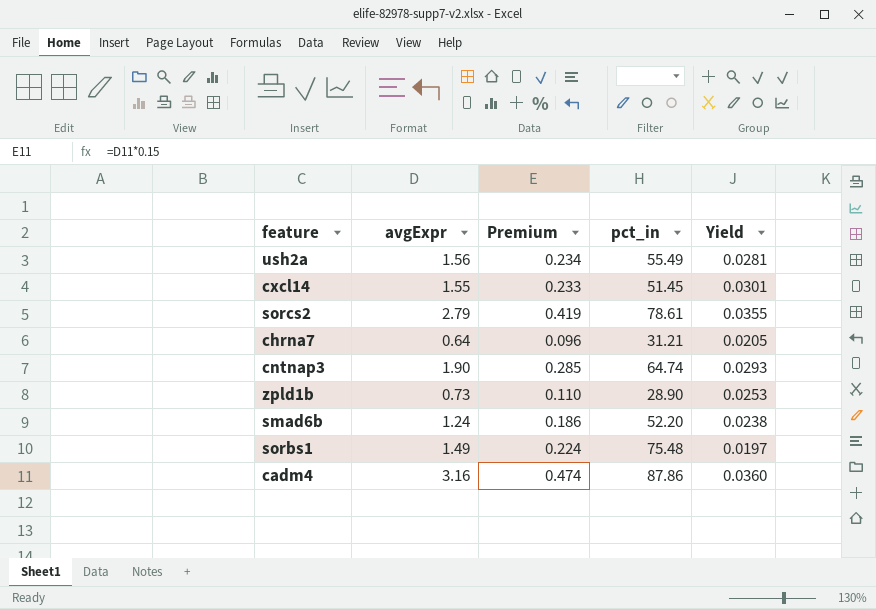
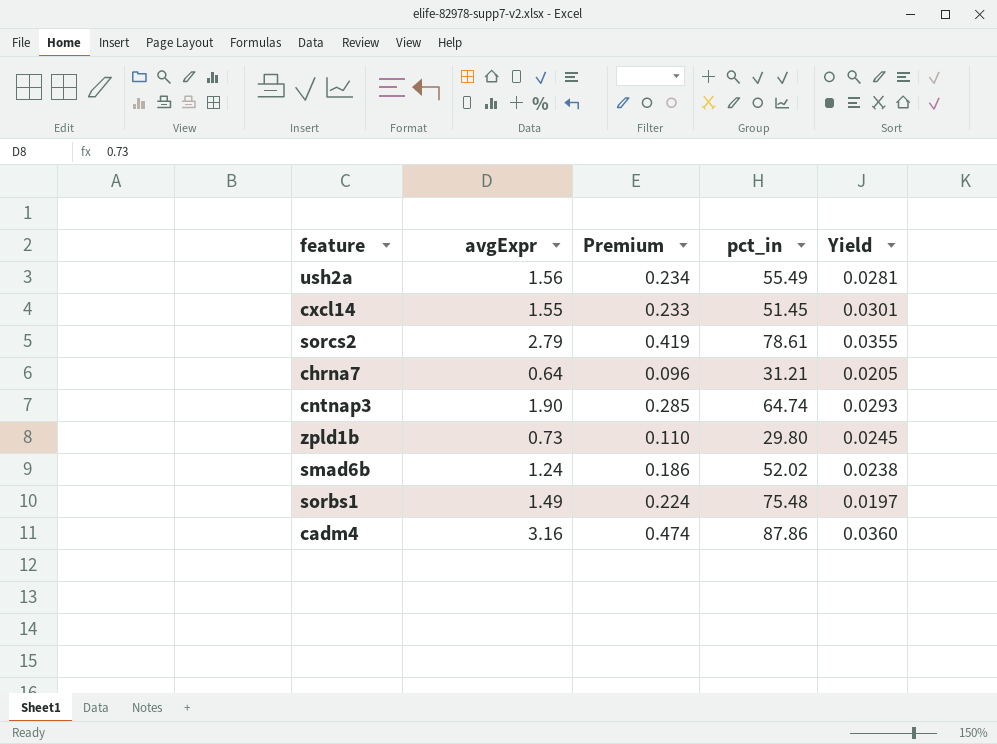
zpld1b | pct_in: 28.90 -> 29.80
zpld1b | Yield: 0.0253 -> 0.0245
smad6b | pct_in: 52.20 -> 52.02

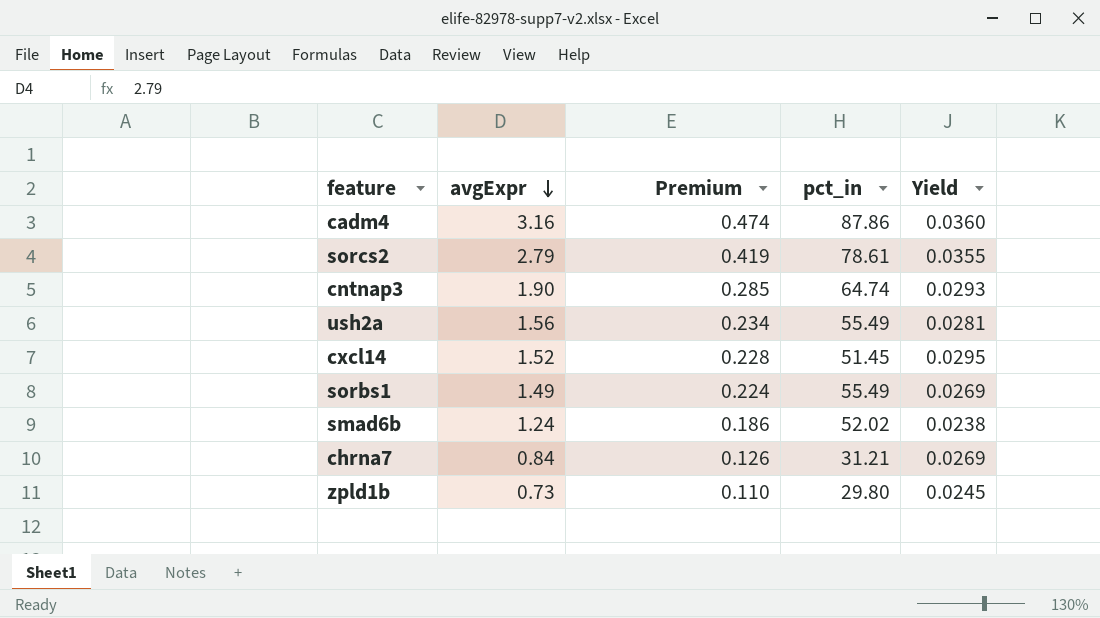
row order: none -> avgExpr descending
cxcl14 | avgExpr: 1.55 -> 1.52
cxcl14 | Premium: 0.233 -> 0.228
cxcl14 | Yield: 0.0301 -> 0.0295
sorbs1 | pct_in: 75.48 -> 55.49
sorbs1 | Yield: 0.0197 -> 0.0269
chrna7 | avgExpr: 0.64 -> 0.84
chrna7 | Premium: 0.096 -> 0.126
chrna7 | Yield: 0.0205 -> 0.0269

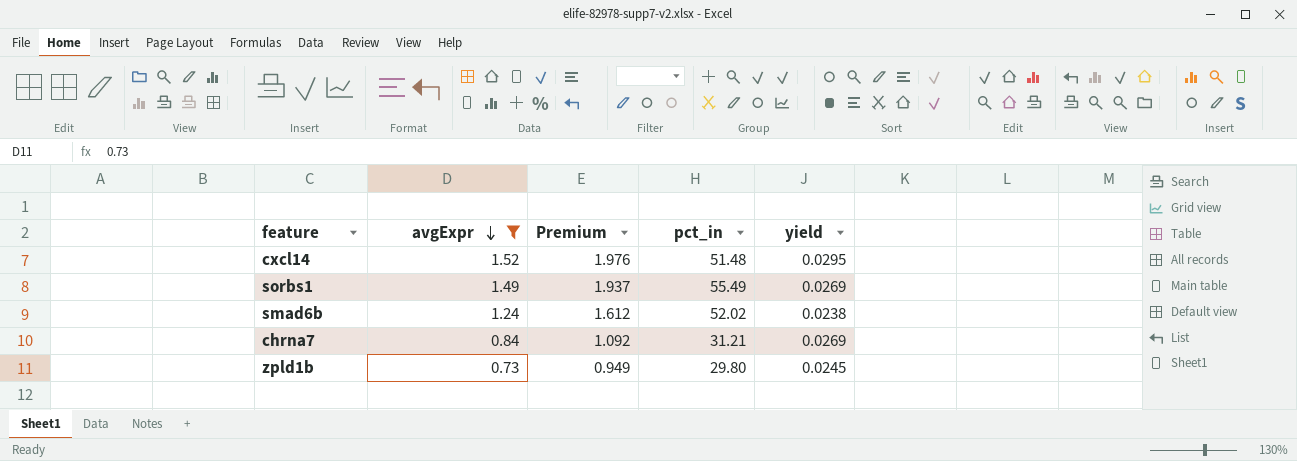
filter: none -> avgExpr <= 1.52
column Premium | formula: [avgExpr] * 0.15 -> [avgExpr] * 1.3
column name: Yield -> yield
cxcl14 | pct_in: 51.45 -> 51.48

